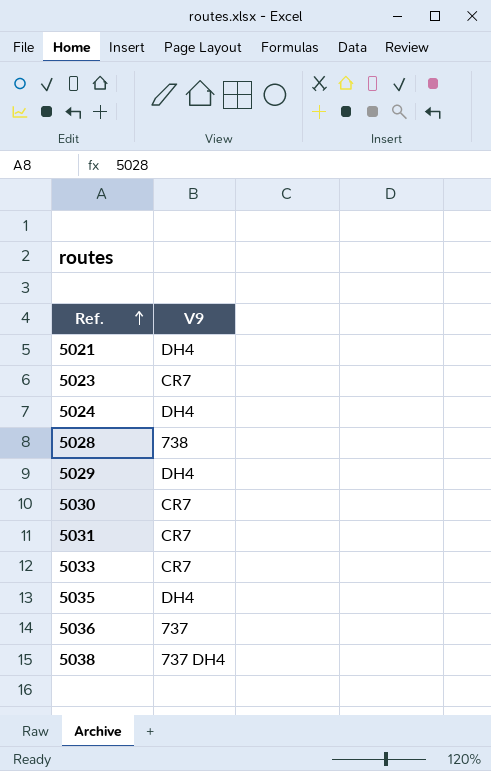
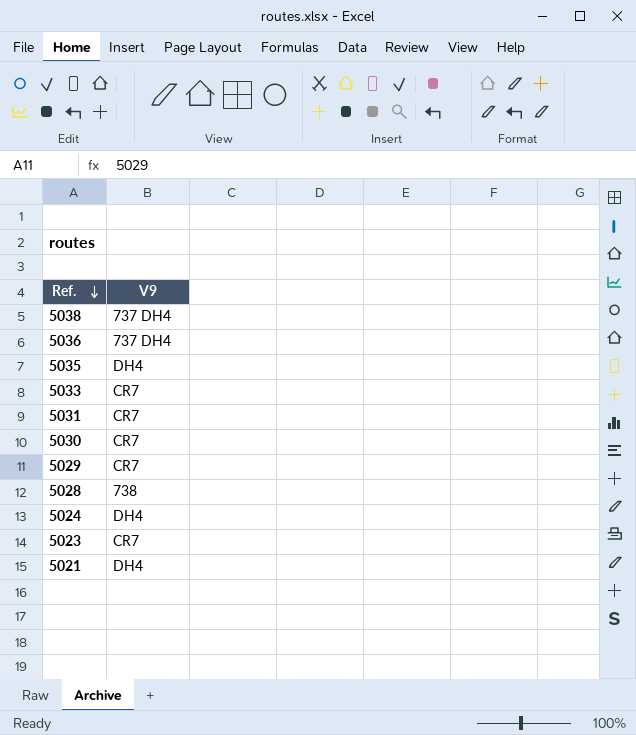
row order: Ref. ascending -> Ref. descending
5036 | V9: 737 -> 737 DH4
5029 | V9: DH4 -> CR7

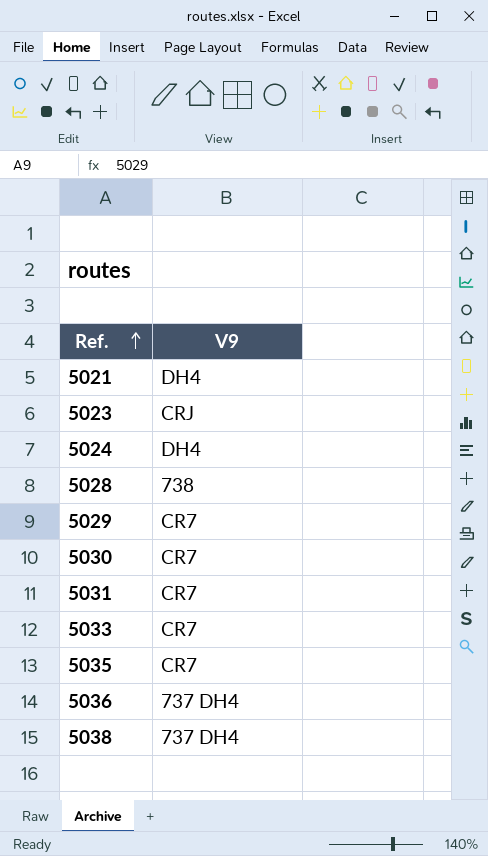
row order: Ref. descending -> Ref. ascending
5023 | V9: CR7 -> CRJ
5035 | V9: DH4 -> CR7

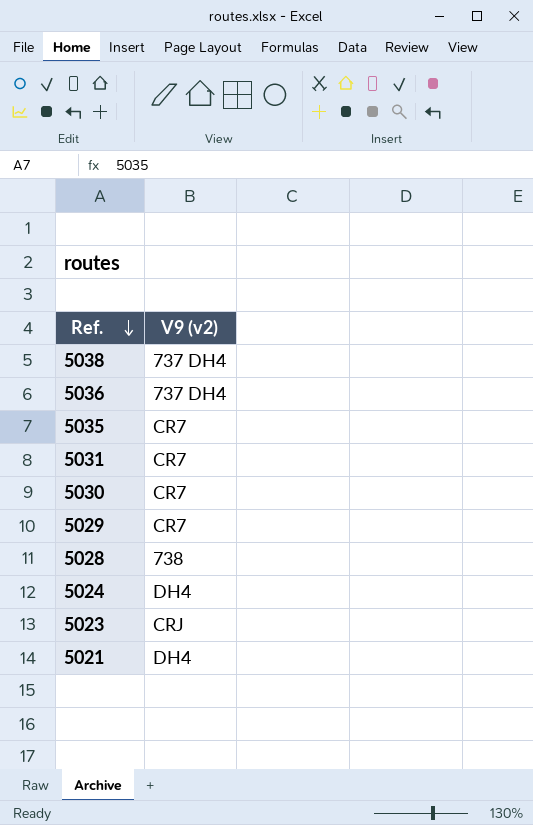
row order: Ref. ascending -> Ref. descending
column name: V9 -> V9 (v2)
row 5033: CR7 -> none

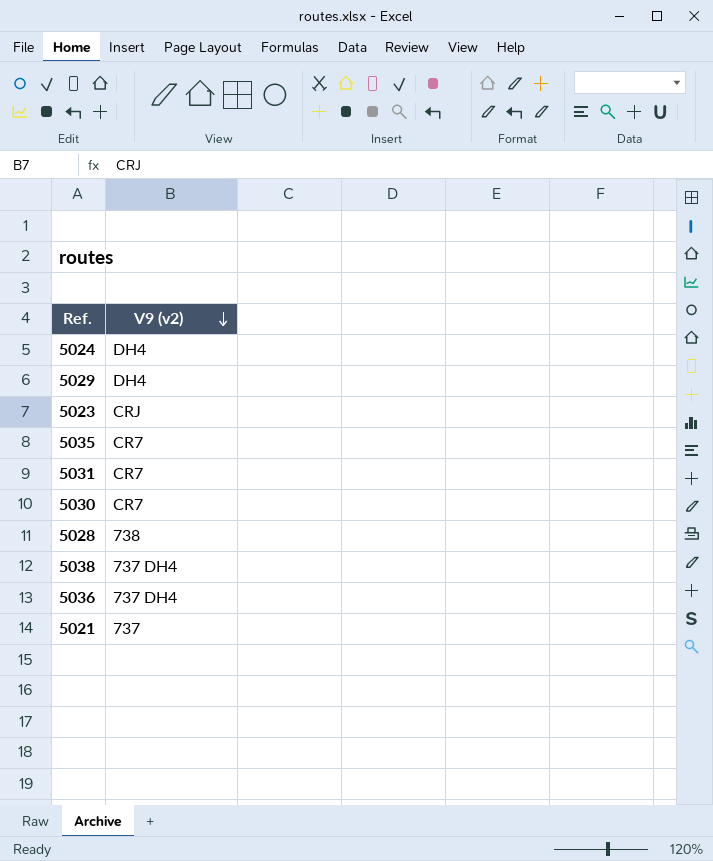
row order: Ref. descending -> V9 (v2) descending
5029 | V9 (v2): CR7 -> DH4
5021 | V9 (v2): DH4 -> 737

